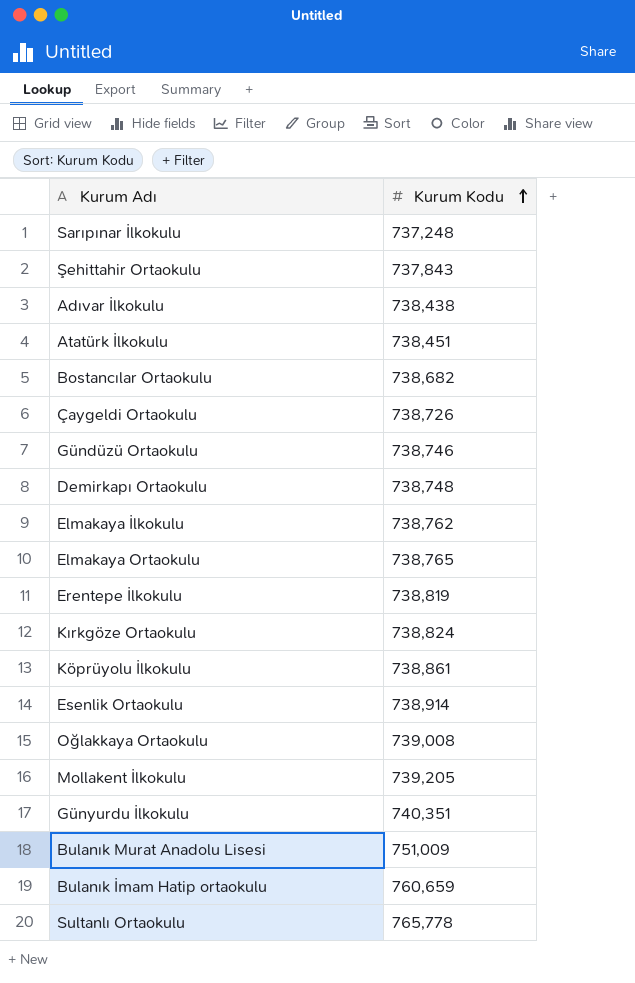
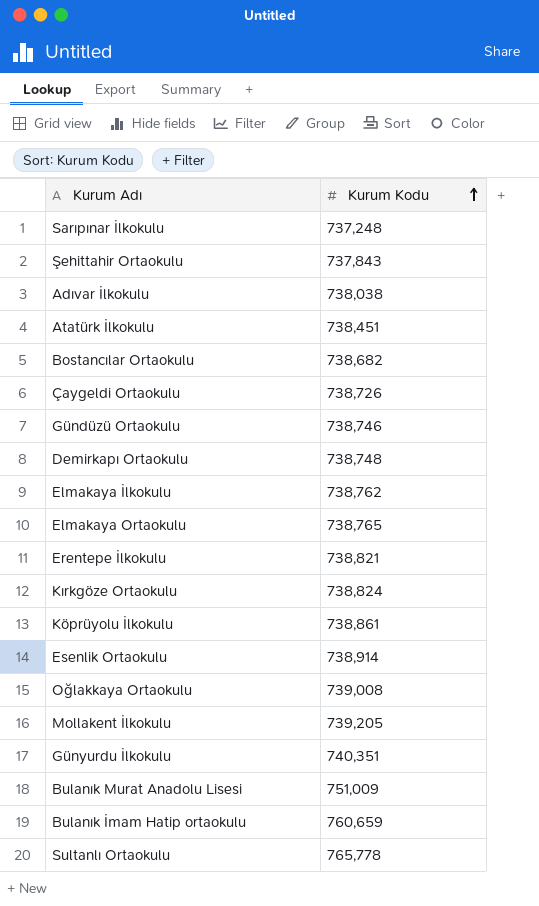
Adıvar İlkokulu | Kurum Kodu: 738,438 -> 738,038
Erentepe İlkokulu | Kurum Kodu: 738,819 -> 738,821

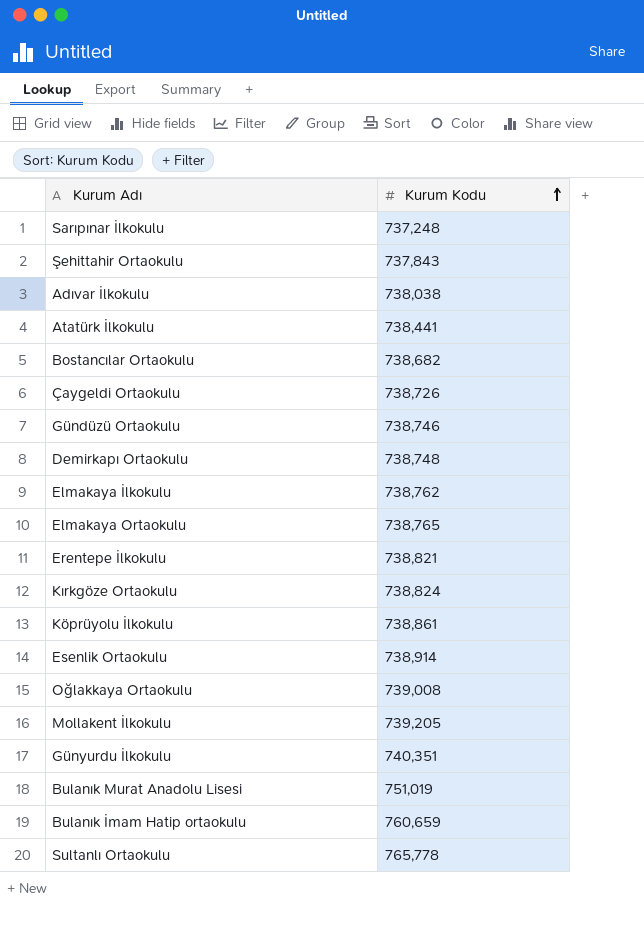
Atatürk İlkokulu | Kurum Kodu: 738,451 -> 738,441
Bulanık Murat Anadolu Lisesi | Kurum Kodu: 751,009 -> 751,019

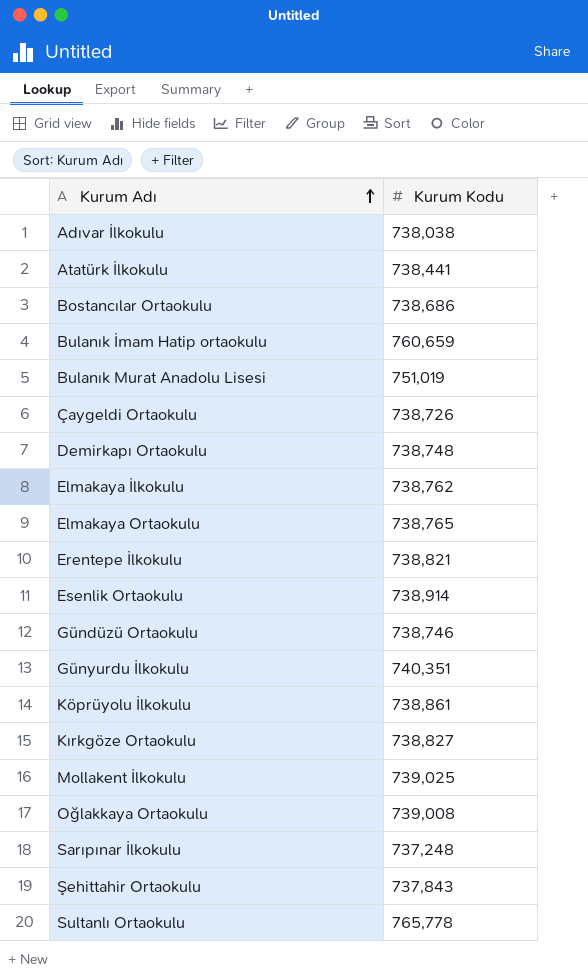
row order: Kurum Kodu ascending -> Kurum Adı ascending
Bostancılar Ortaokulu | Kurum Kodu: 738,682 -> 738,686
Kırkgöze Ortaokulu | Kurum Kodu: 738,824 -> 738,827
Mollakent İlkokulu | Kurum Kodu: 739,205 -> 739,025

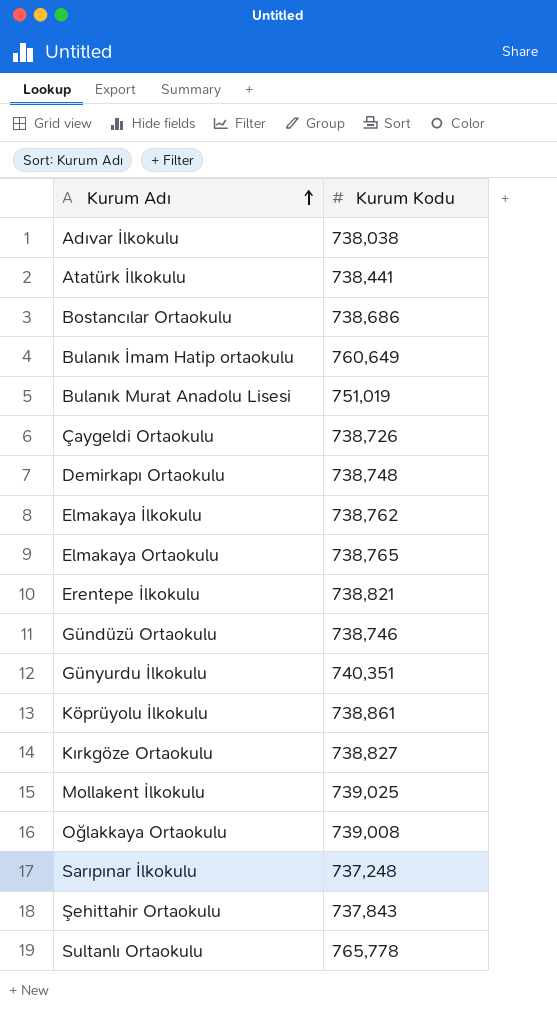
row Esenlik Ortaokulu: 738,914 -> none
Bulanık İmam Hatip ortaokulu | Kurum Kodu: 760,659 -> 760,649

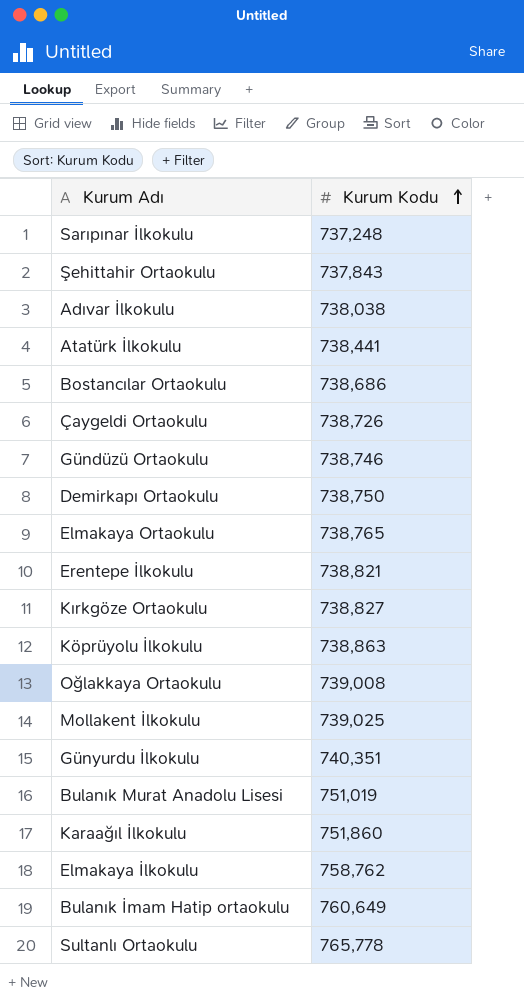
row order: Kurum Adı ascending -> Kurum Kodu ascending
Demirkapı Ortaokulu | Kurum Kodu: 738,748 -> 738,750
Köprüyolu İlkokulu | Kurum Kodu: 738,861 -> 738,863
row Karaağıl İlkokulu: none -> 751,860
Elmakaya İlkokulu | Kurum Kodu: 738,762 -> 758,762

